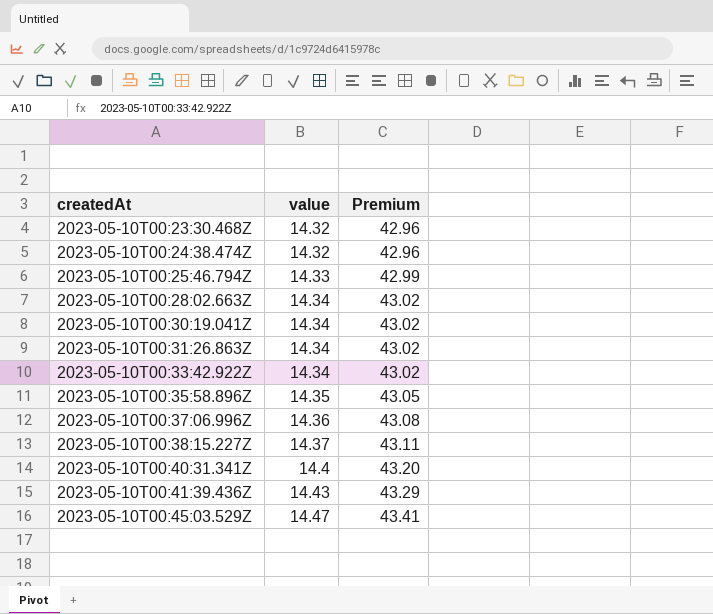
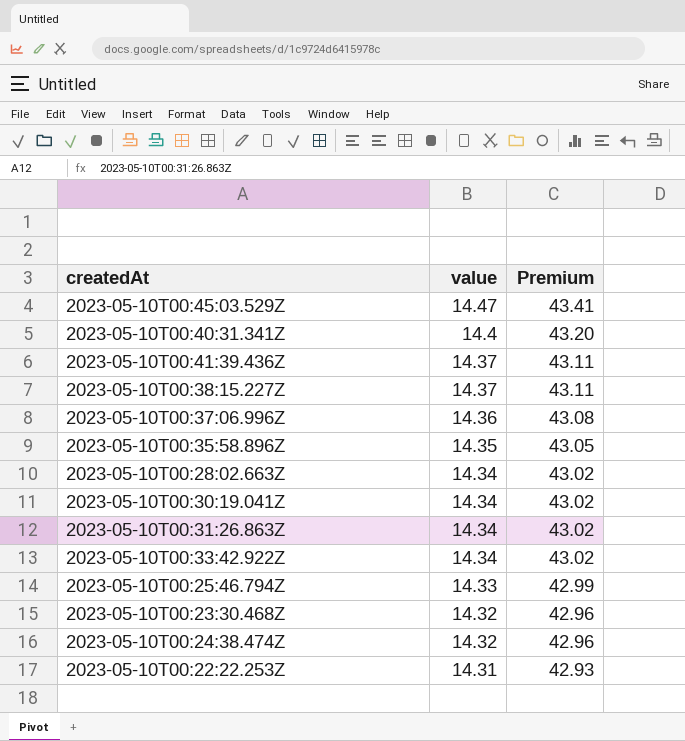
row order: createdAt ascending -> value descending
2023-05-10T00:41:39.436Z | value: 14.43 -> 14.37
2023-05-10T00:41:39.436Z | Premium: 43.29 -> 43.11
row 2023-05-10T00:22:22.253Z: none -> 14.31 | 42.93

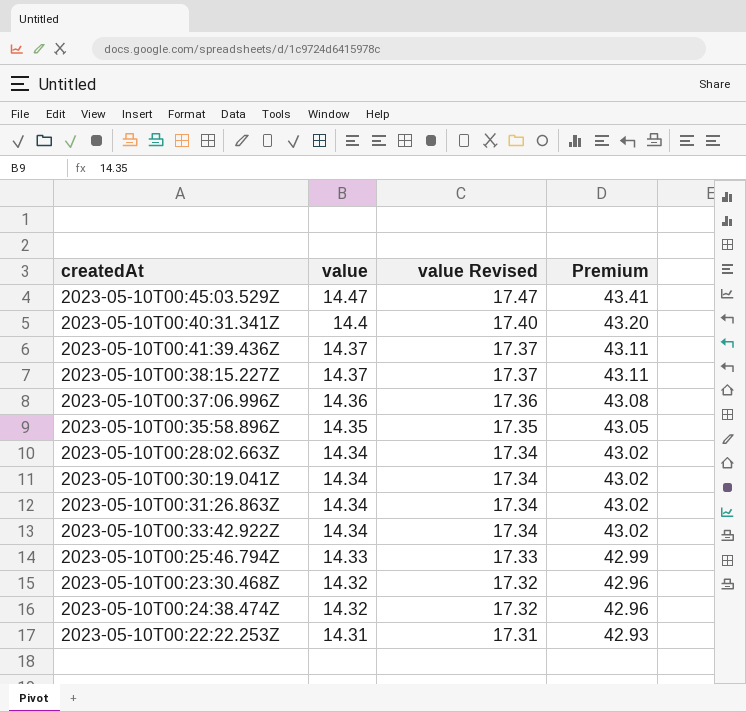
column value Revised | formula: none -> [value] + 3

